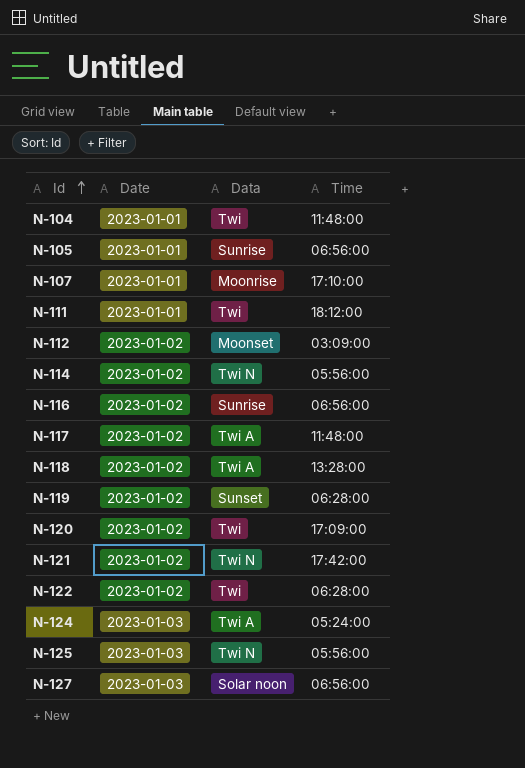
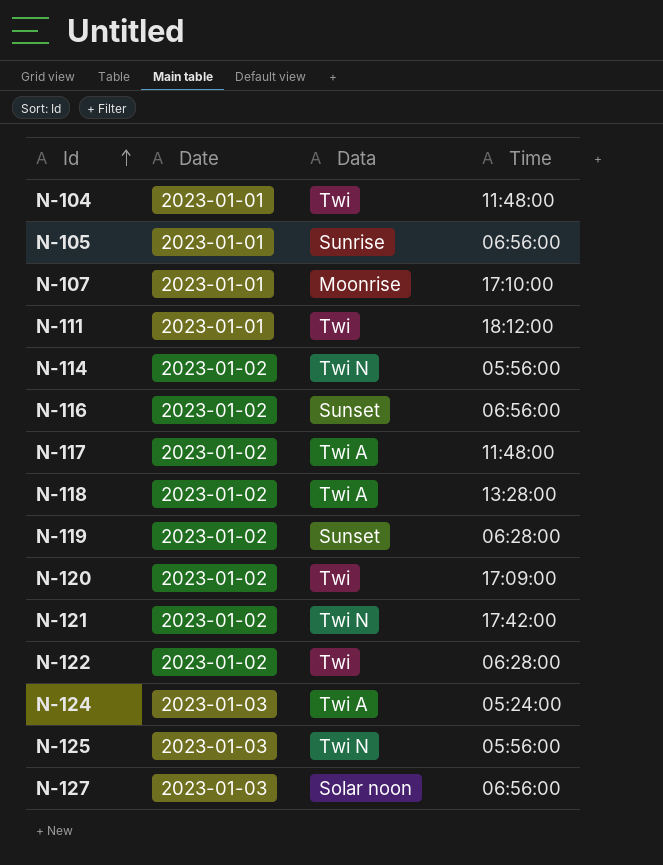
row N-112: 2023-01-02 | Moonset | 03:09:00 -> none
N-116 | Data: Sunrise -> Sunset

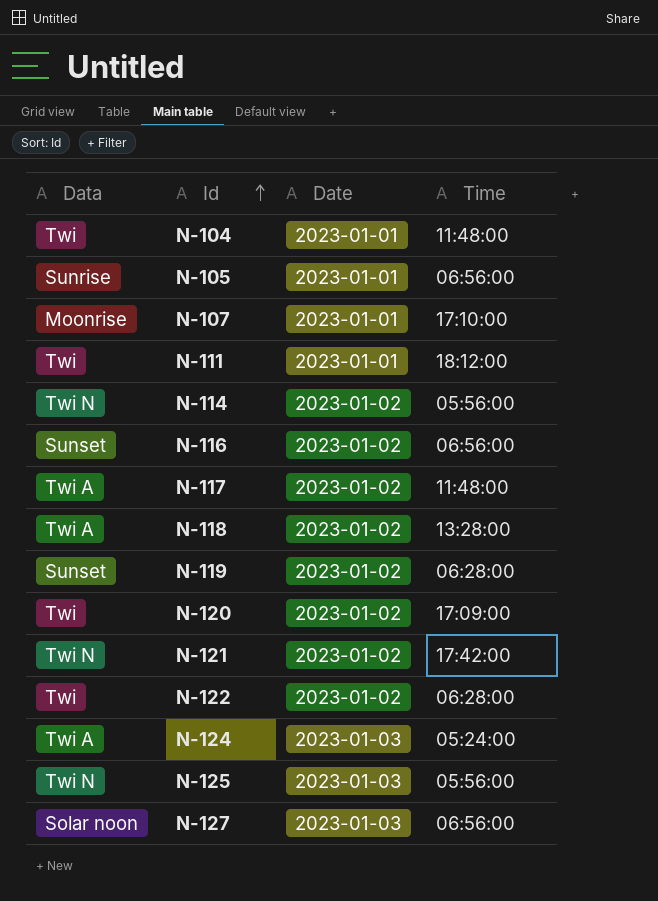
column Data | position: 3 -> 1

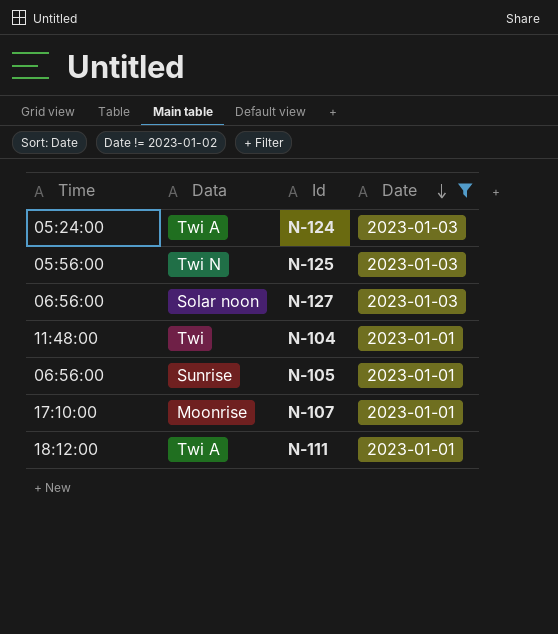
filter: none -> Date != 2023-01-02
row order: Id ascending -> Date descending
column Time | position: 4 -> 1
N-111 | Data: Twi -> Twi A

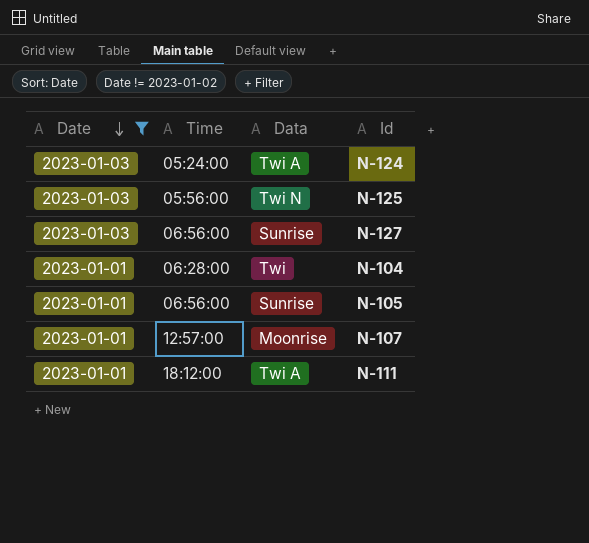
column Date | position: 4 -> 1
N-127 | Data: Solar noon -> Sunrise
N-104 | Time: 11:48:00 -> 06:28:00
N-107 | Time: 17:10:00 -> 12:57:00

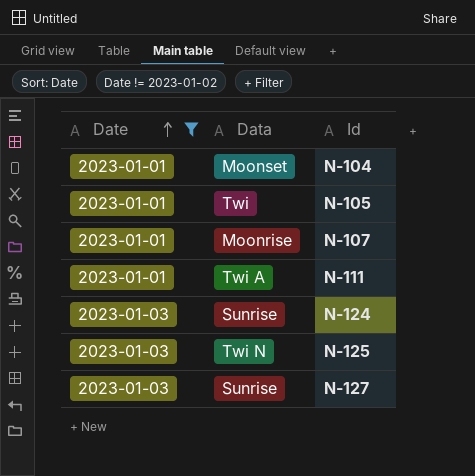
row order: Date descending -> Date ascending
column Time | position: 2 -> none
N-104 | Data: Twi -> Moonset
N-105 | Data: Sunrise -> Twi
N-124 | Data: Twi A -> Sunrise

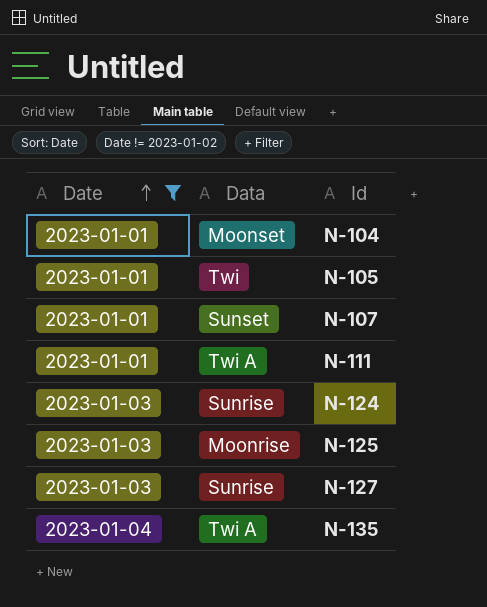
N-107 | Data: Moonrise -> Sunset
N-125 | Data: Twi N -> Moonrise
row N-135: none -> 2023-01-04 | Twi A

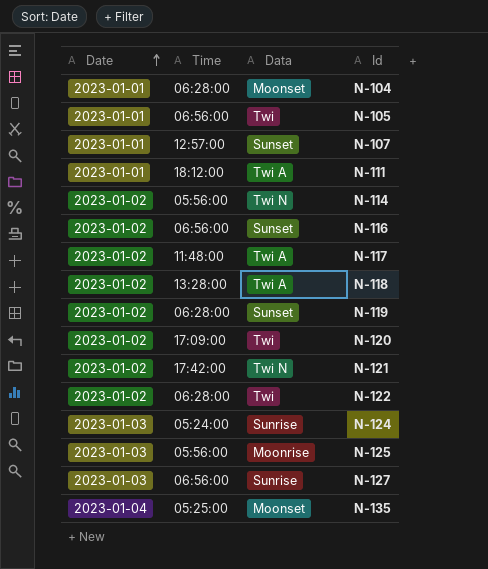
filter: Date != 2023-01-02 -> none
column Time | position: none -> 2
N-135 | Data: Twi A -> Moonset

